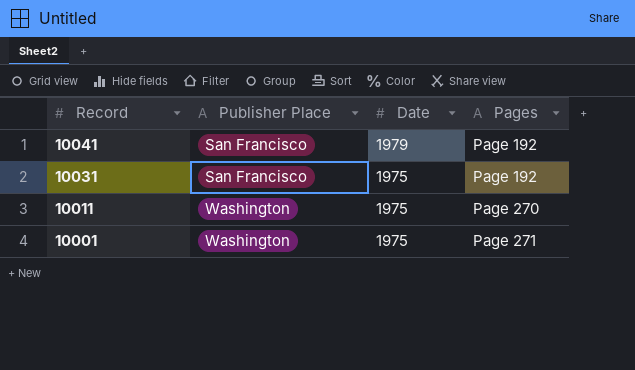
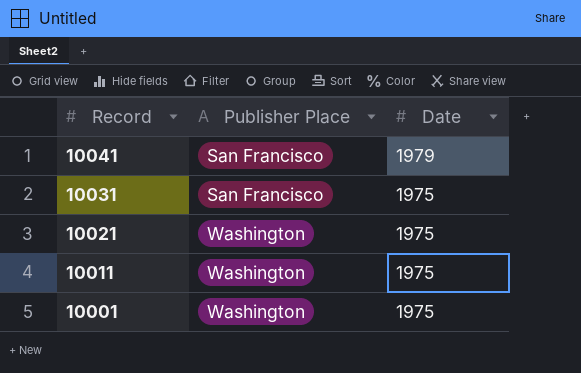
column Pages | position: 4 -> none
row 10021: none -> Washington | 1975

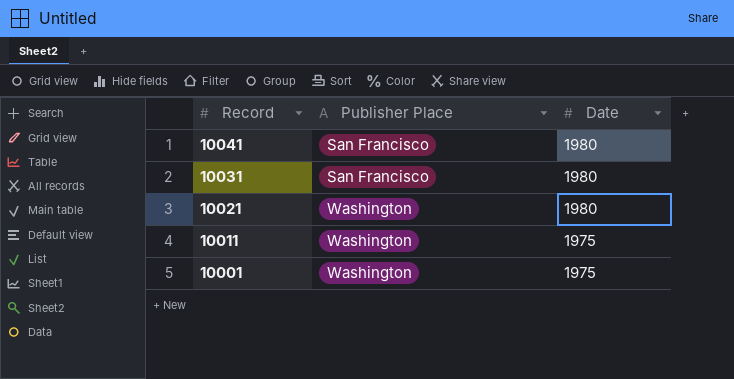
10041 | Date: 1979 -> 1980
10031 | Date: 1975 -> 1980
10021 | Date: 1975 -> 1980

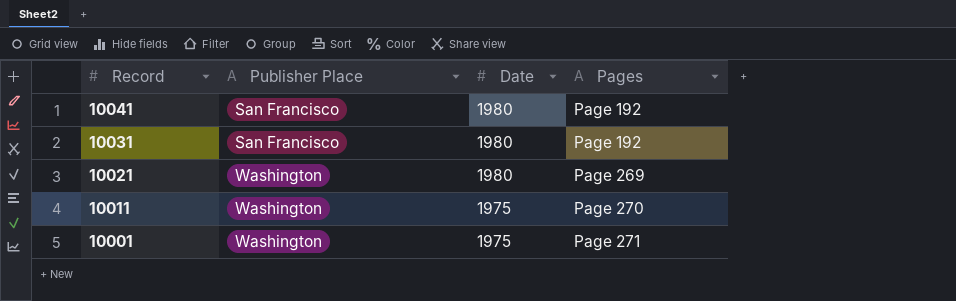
column Pages | position: none -> 4

